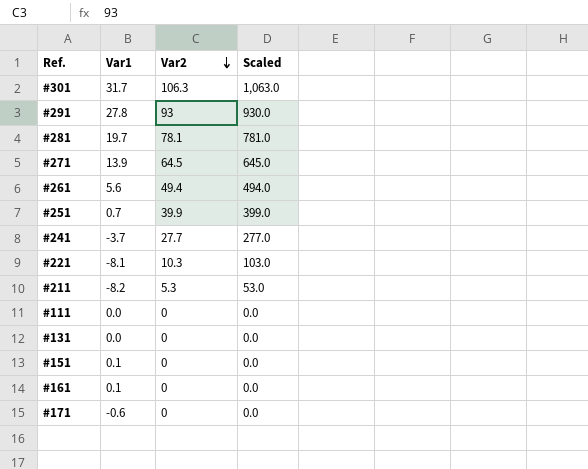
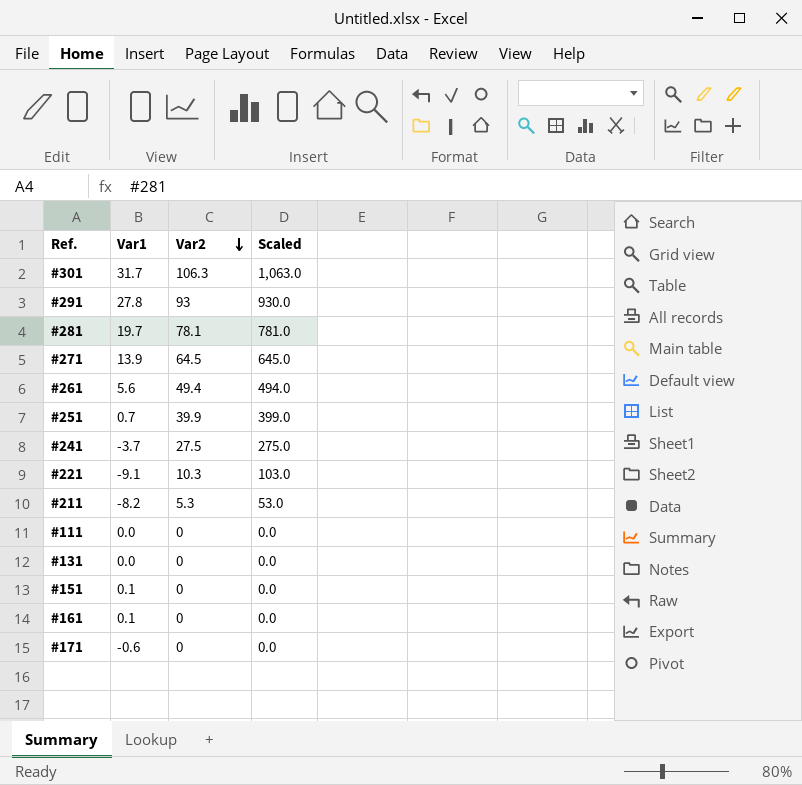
#241 | Var2: 27.7 -> 27.5
#241 | Scaled: 277.0 -> 275.0
#221 | Var1: -8.1 -> -9.1

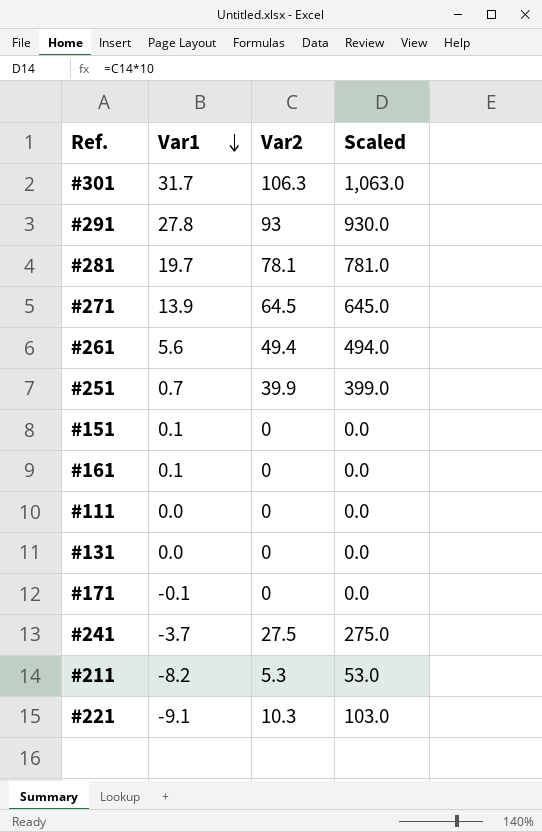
row order: Var2 descending -> Var1 descending
#171 | Var1: -0.6 -> -0.1

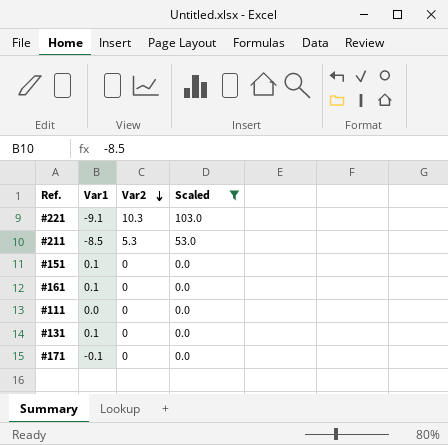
filter: none -> Scaled <= 103.0
row order: Var1 descending -> Var2 descending
#211 | Var1: -8.2 -> -8.5
#131 | Var1: 0.0 -> 0.1

